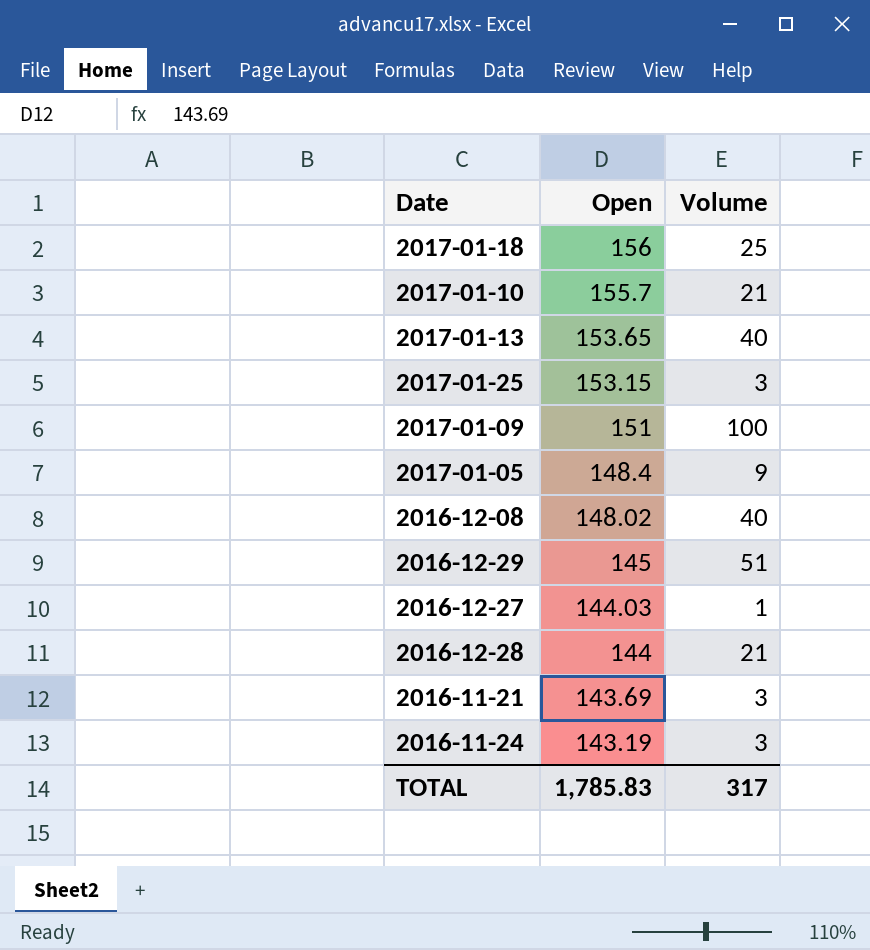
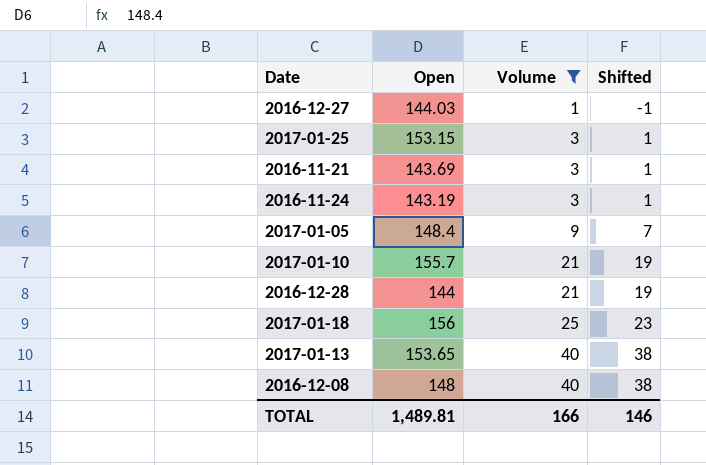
filter: none -> Volume <= 40
row order: Open descending -> Volume ascending
column Shifted | formula: none -> [Volume] - 2
2016-12-08 | Open: 148.02 -> 148
TOTAL | Open: 1,785.83 -> 1,489.81
TOTAL | Volume: 317 -> 166

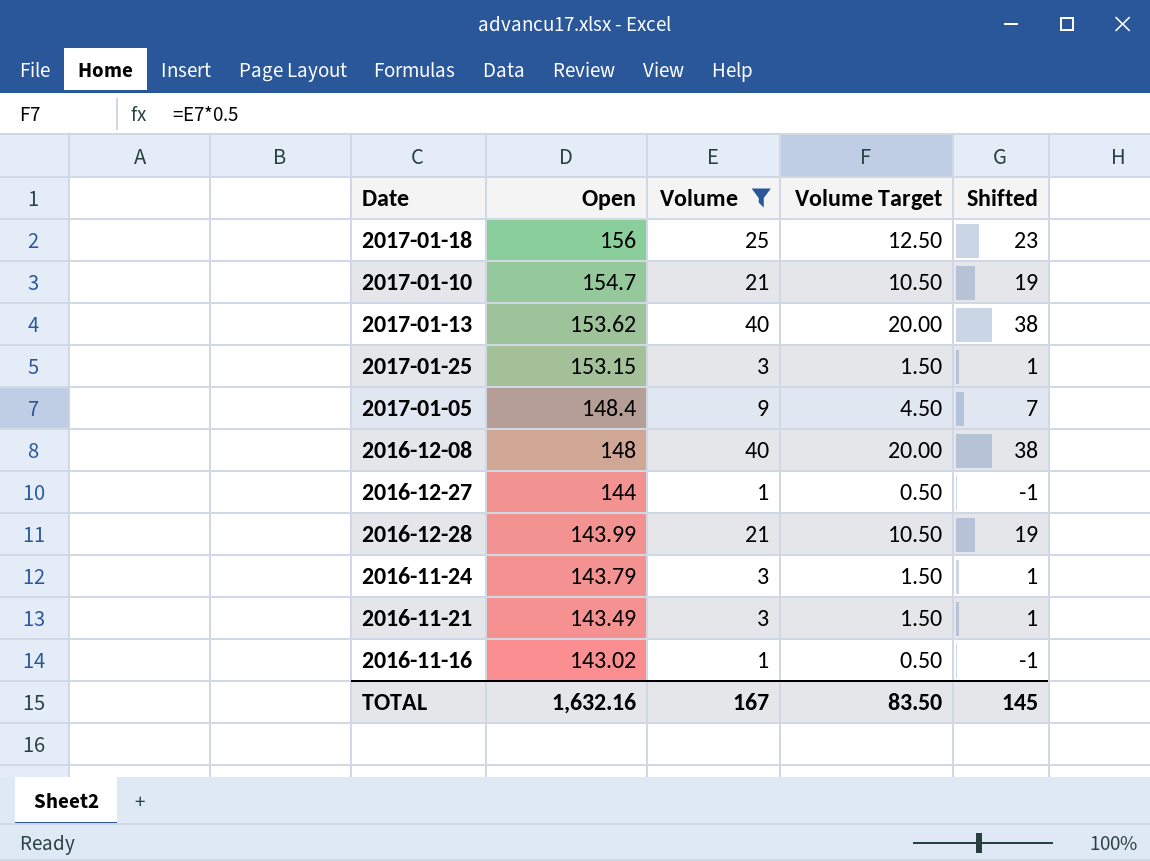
row order: Volume ascending -> Open descending
column Volume Target | formula: none -> [Volume] * 0.5
2017-01-10 | Open: 155.7 -> 154.7
2017-01-13 | Open: 153.65 -> 153.62
2016-12-27 | Open: 144.03 -> 144
2016-12-28 | Open: 144 -> 143.99
2016-11-24 | Open: 143.19 -> 143.79
2016-11-21 | Open: 143.69 -> 143.49
row 2016-11-16: none -> 143.02 | 1 | 0.50 | -1
TOTAL | Open: 1,489.81 -> 1,632.16
TOTAL | Volume: 166 -> 167
TOTAL | Shifted: 146 -> 145

